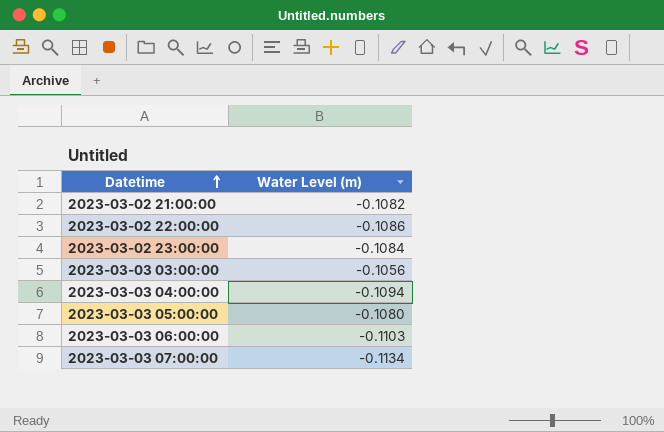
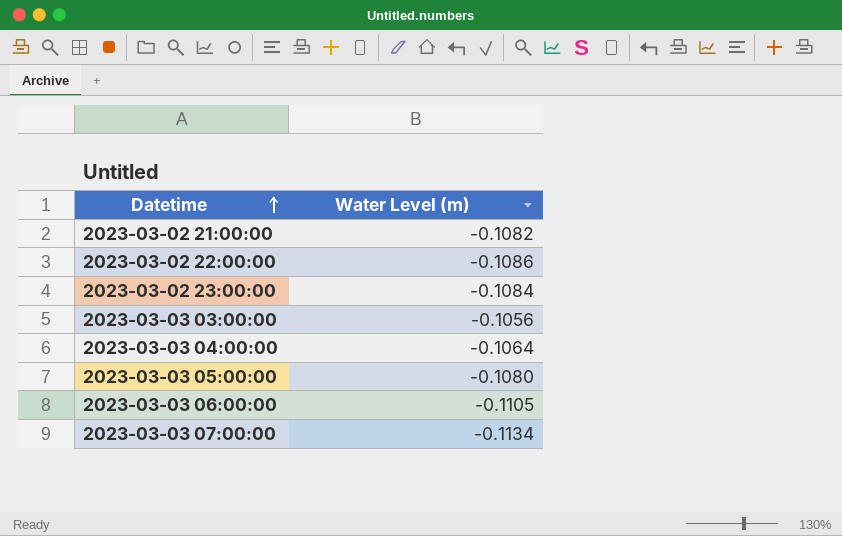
2023-03-03 04:00:00 | Water Level (m): -0.1094 -> -0.1064
2023-03-03 06:00:00 | Water Level (m): -0.1103 -> -0.1105

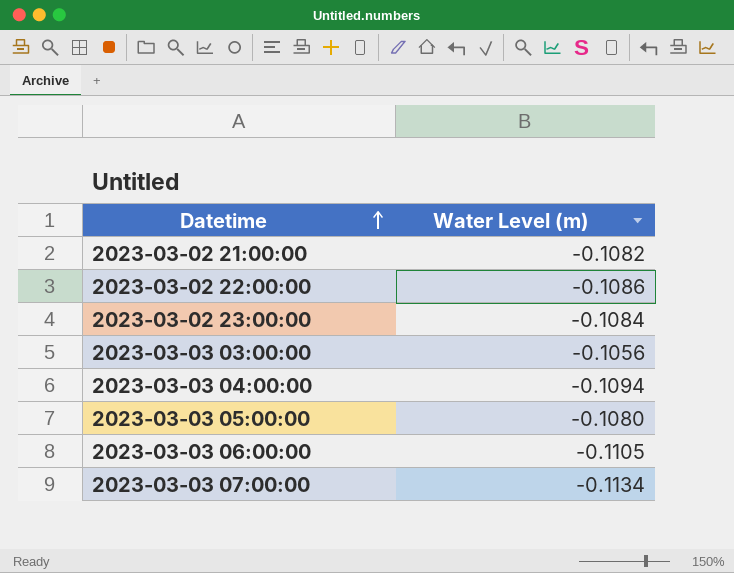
2023-03-03 04:00:00 | Water Level (m): -0.1064 -> -0.1094

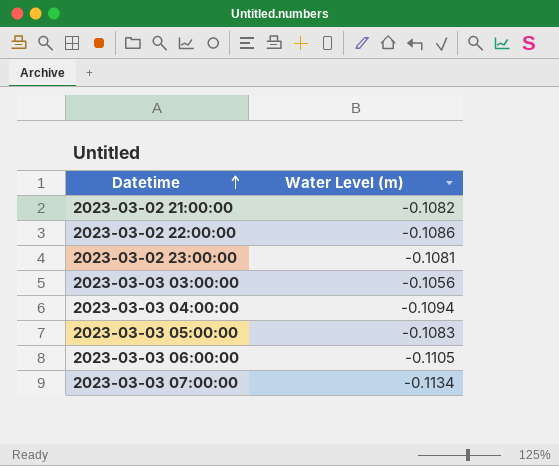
2023-03-02 23:00:00 | Water Level (m): -0.1084 -> -0.1081
2023-03-03 05:00:00 | Water Level (m): -0.1080 -> -0.1083

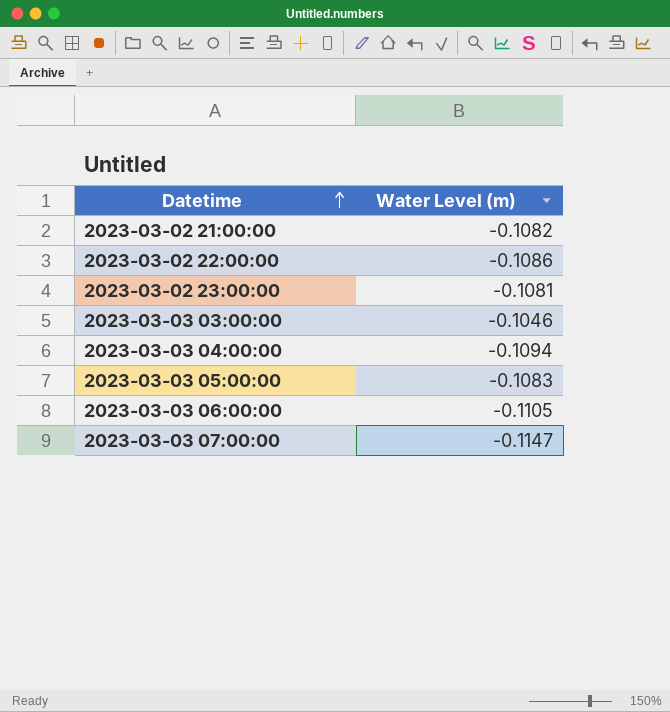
2023-03-03 03:00:00 | Water Level (m): -0.1056 -> -0.1046
2023-03-03 07:00:00 | Water Level (m): -0.1134 -> -0.1147

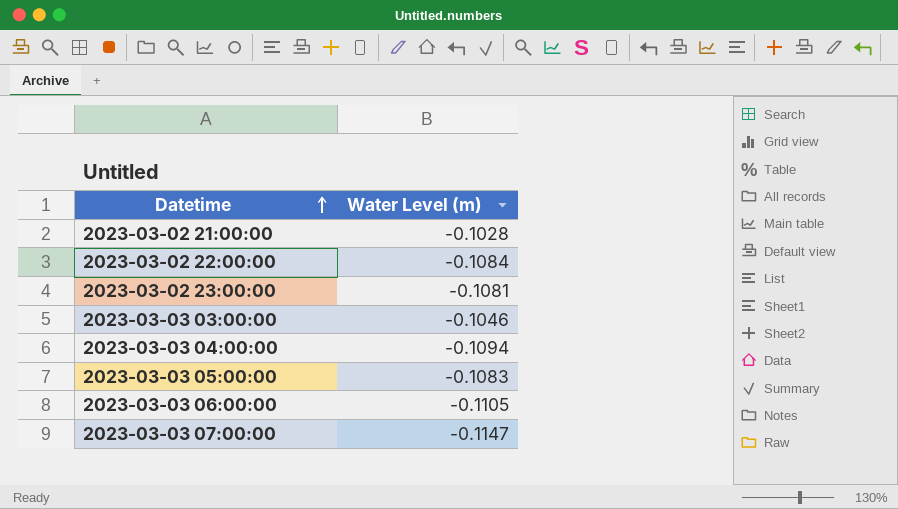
2023-03-02 21:00:00 | Water Level (m): -0.1082 -> -0.1028
2023-03-02 22:00:00 | Water Level (m): -0.1086 -> -0.1084

